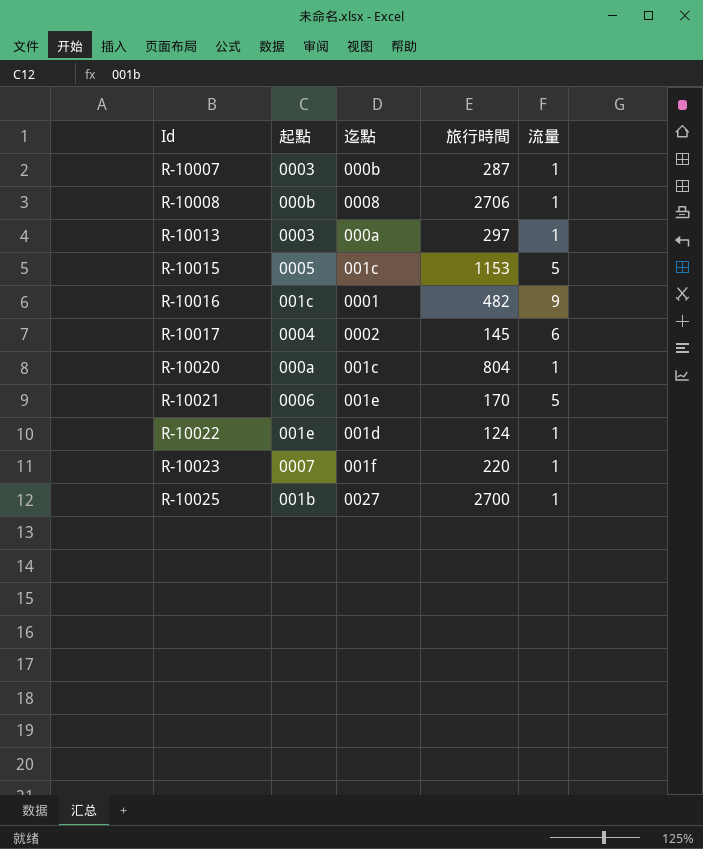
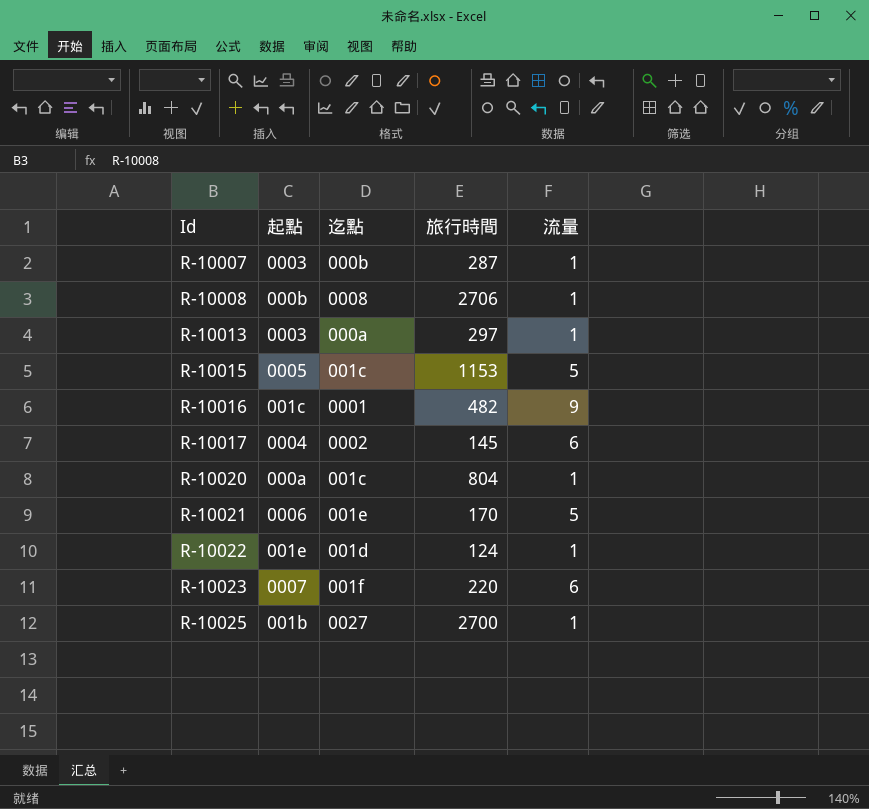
R-10023 | 流量: 1 -> 6

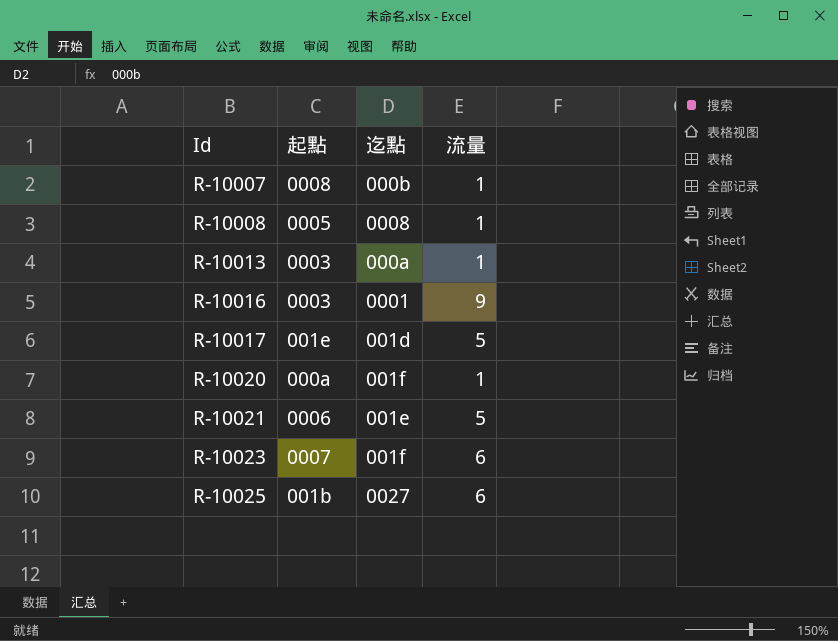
column 旅行時間 | position: 4 -> none
row R-10015: 0005 | 001c | 1153 | 5 -> none
row R-10022: 001e | 001d | 124 | 1 -> none
R-10007 | 起點: 0003 -> 0008
R-10008 | 起點: 000b -> 0005
R-10016 | 起點: 001c -> 0003
R-10017 | 起點: 0004 -> 001e
R-10017 | 迄點: 0002 -> 001d
R-10017 | 流量: 6 -> 5
R-10020 | 迄點: 001c -> 001f
R-10025 | 流量: 1 -> 6

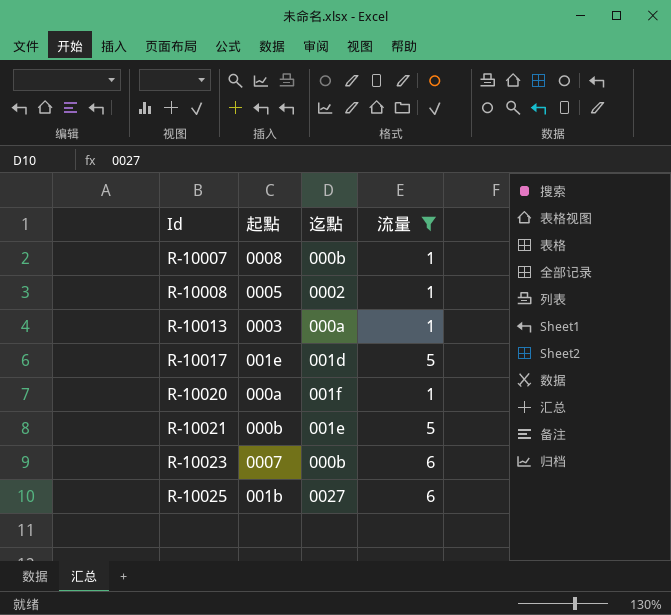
filter: none -> 流量 != 9
R-10008 | 迄點: 0008 -> 0002
R-10021 | 起點: 0006 -> 000b
R-10023 | 迄點: 001f -> 000b

